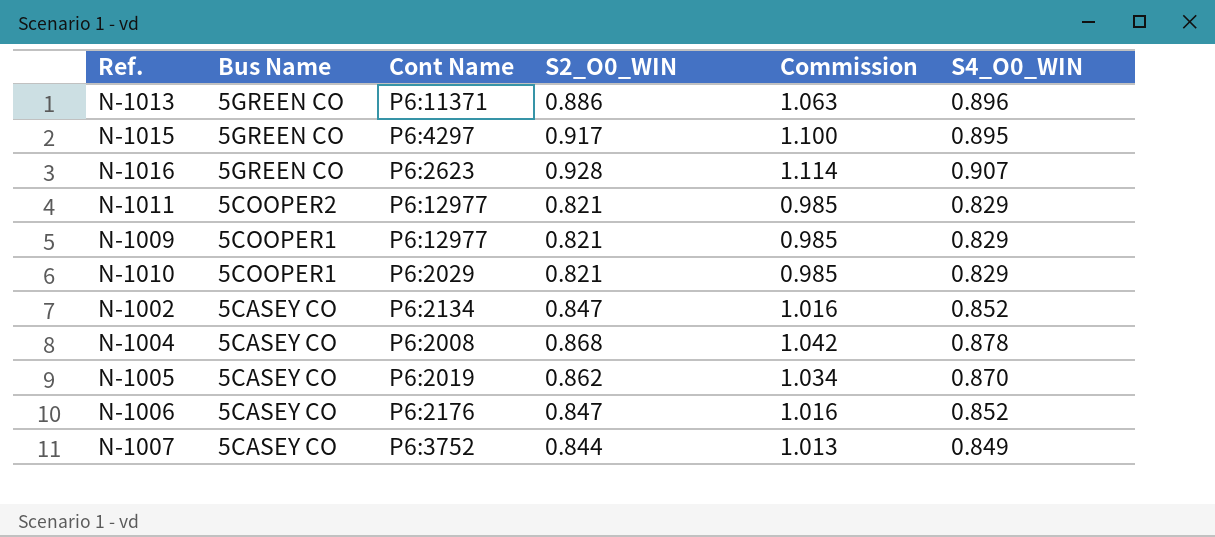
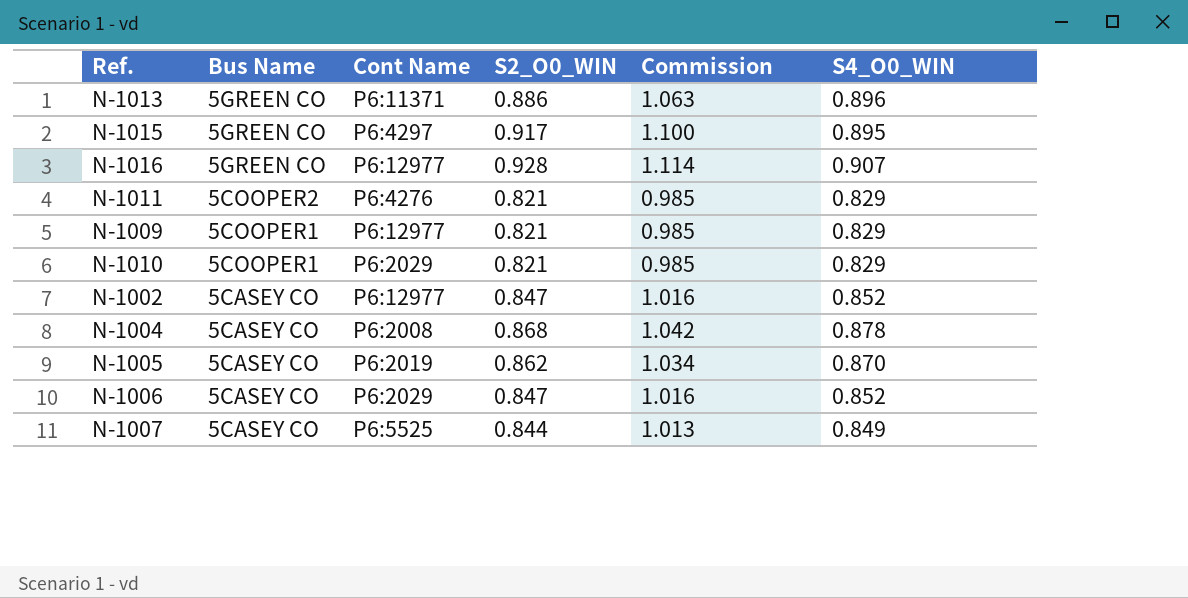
N-1016 | Cont Name: P6:2623 -> P6:12977
N-1011 | Cont Name: P6:12977 -> P6:4276
N-1002 | Cont Name: P6:2134 -> P6:12977
N-1006 | Cont Name: P6:2176 -> P6:2029
N-1007 | Cont Name: P6:3752 -> P6:5525

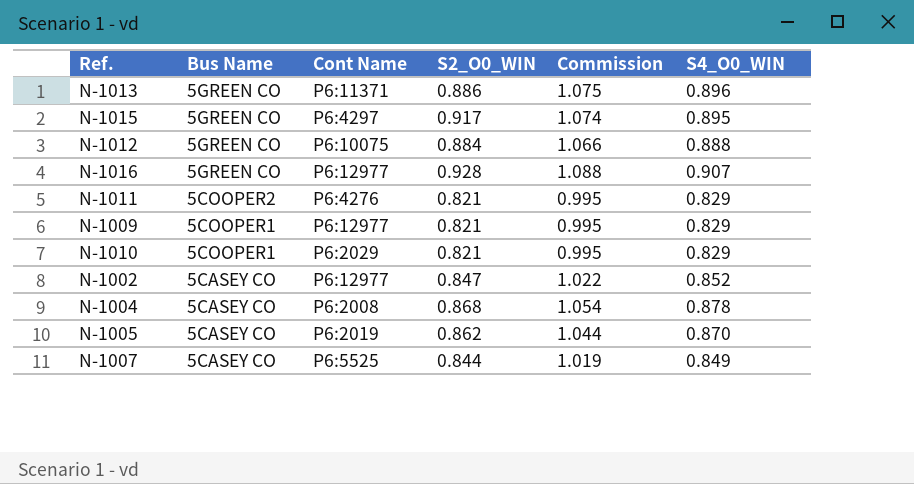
column Commission | formula: [S2_O0_WIN] * 1.2 -> [S4_O0_WIN] * 1.2
row N-1006: 5CASEY CO | P6:2029 | 0.847 | 1.016 | 0.852 -> none
row N-1012: none -> 5GREEN CO | P6:10075 | 0.884 | 1.066 | 0.888

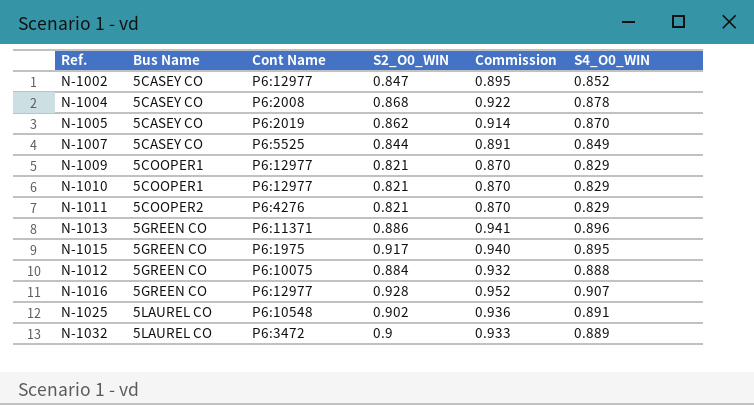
row order: Bus Name descending -> Bus Name ascending
column Commission | formula: [S4_O0_WIN] * 1.2 -> [S4_O0_WIN] * 1.05
N-1010 | Cont Name: P6:2029 -> P6:12977
N-1015 | Cont Name: P6:4297 -> P6:1975
row N-1025: none -> 5LAUREL CO | P6:10548 | 0.902 | 0.936 | 0.891
row N-1032: none -> 5LAUREL CO | P6:3472 | 0.9 | 0.933 | 0.889

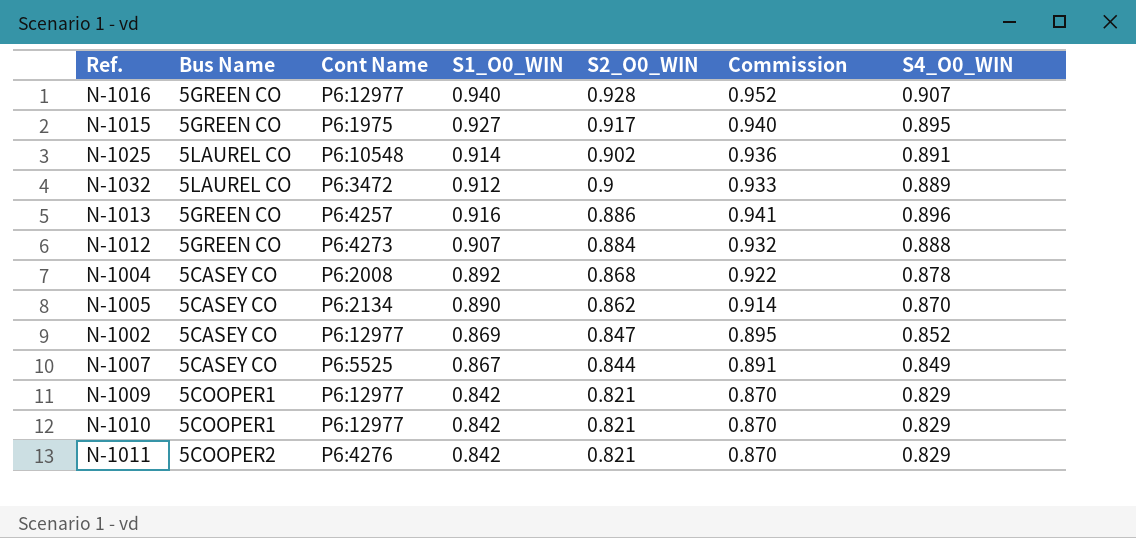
row order: Bus Name ascending -> S2_O0_WIN descending
column S1_O0_WIN | position: none -> 4
N-1013 | Cont Name: P6:11371 -> P6:4257
N-1012 | Cont Name: P6:10075 -> P6:4273
N-1005 | Cont Name: P6:2019 -> P6:2134

